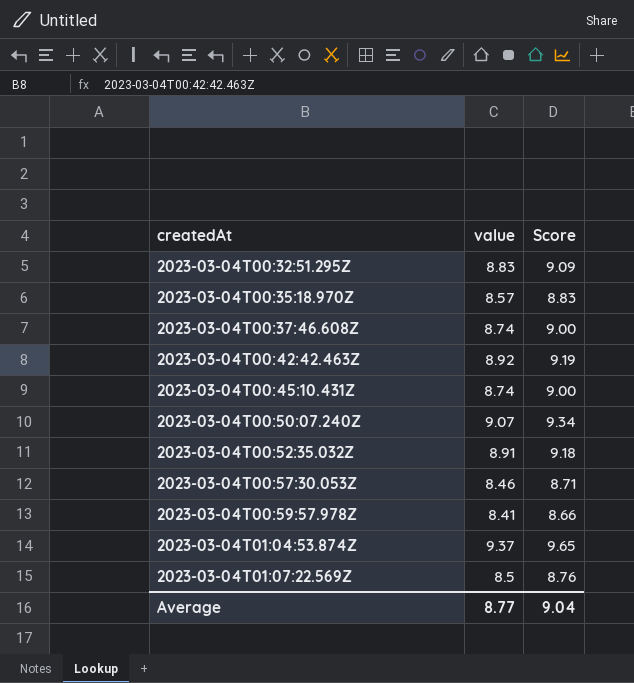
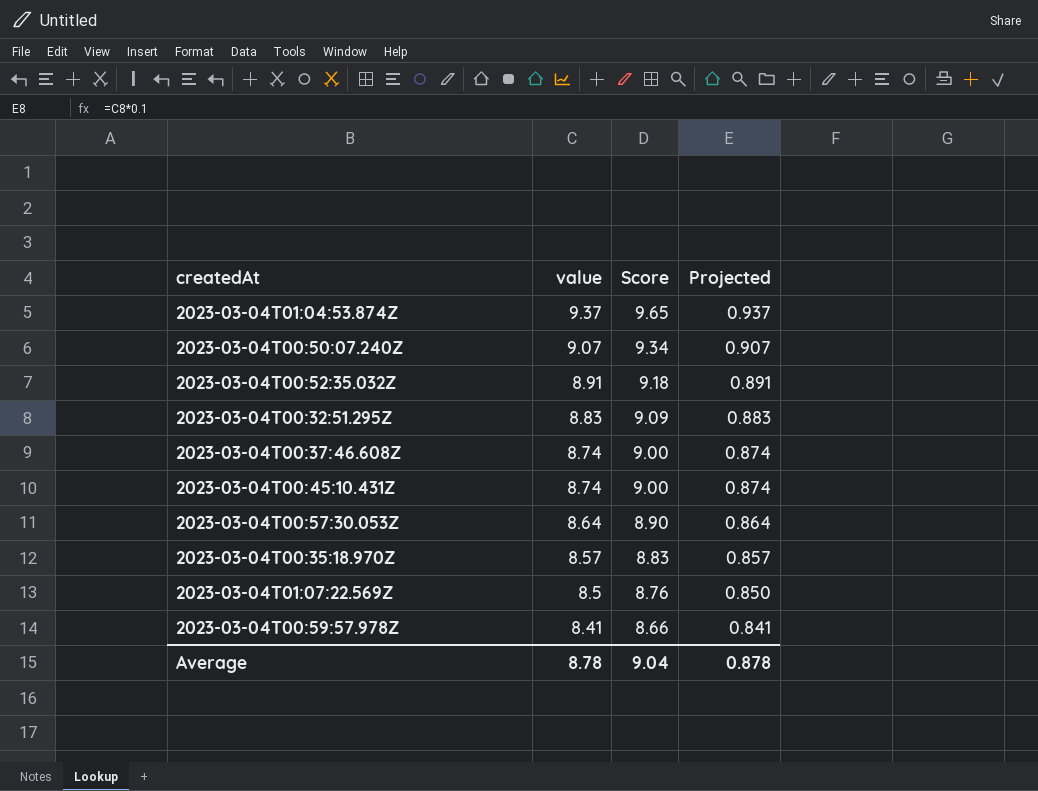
row order: createdAt ascending -> value descending
column Projected | formula: none -> [value] * 0.1
row 2023-03-04T00:42:42.463Z: 8.92 | 9.19 -> none
2023-03-04T00:57:30.053Z | value: 8.46 -> 8.64
2023-03-04T00:57:30.053Z | Score: 8.71 -> 8.90
Average | value: 8.77 -> 8.78

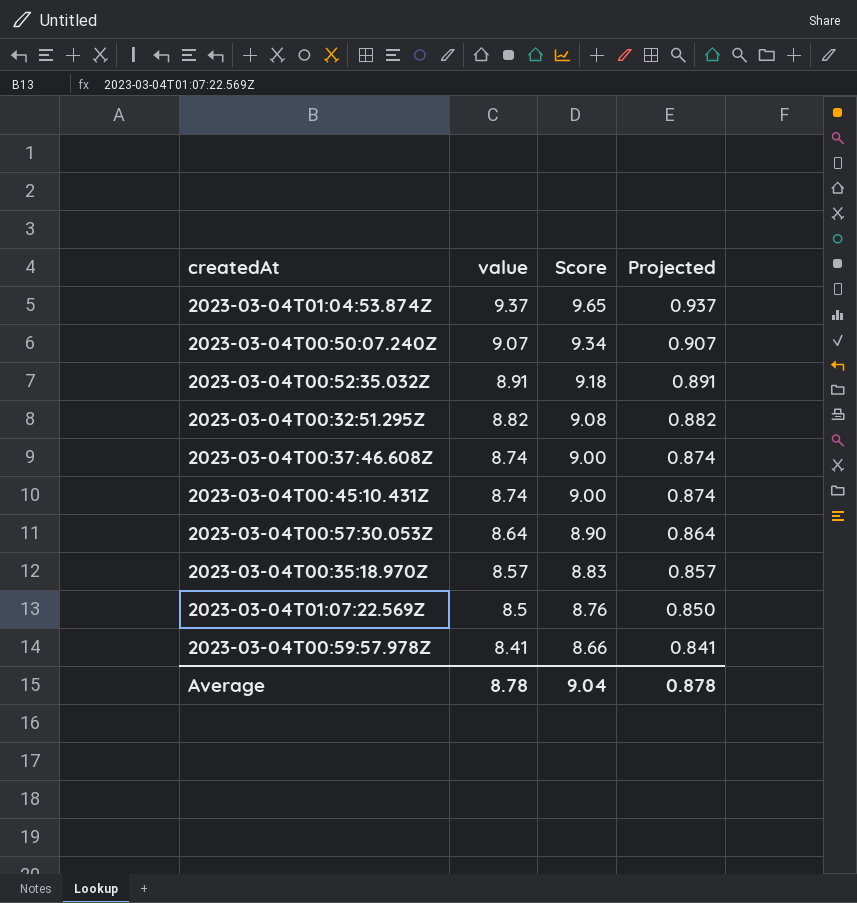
2023-03-04T00:32:51.295Z | value: 8.83 -> 8.82
2023-03-04T00:32:51.295Z | Score: 9.09 -> 9.08
2023-03-04T00:32:51.295Z | Projected: 0.883 -> 0.882

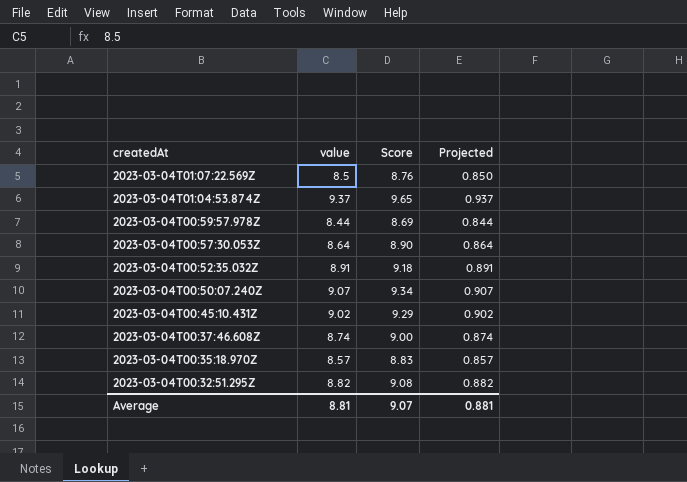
row order: value descending -> createdAt descending
2023-03-04T00:59:57.978Z | value: 8.41 -> 8.44
2023-03-04T00:59:57.978Z | Score: 8.66 -> 8.69
2023-03-04T00:59:57.978Z | Projected: 0.841 -> 0.844
2023-03-04T00:45:10.431Z | value: 8.74 -> 9.02
2023-03-04T00:45:10.431Z | Score: 9.00 -> 9.29
2023-03-04T00:45:10.431Z | Projected: 0.874 -> 0.902
Average | value: 8.78 -> 8.81
Average | Score: 9.04 -> 9.07
Average | Projected: 0.878 -> 0.881

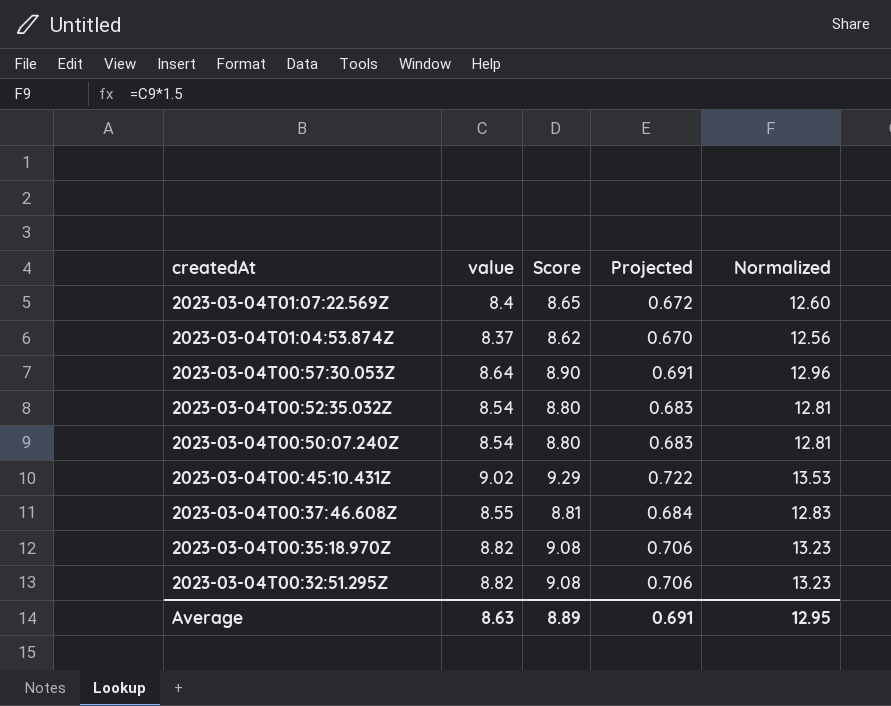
column Projected | formula: [value] * 0.1 -> [value] * 0.08
column Normalized | formula: none -> [value] * 1.5
row 2023-03-04T00:59:57.978Z: 8.44 | 8.69 | 0.844 -> none
2023-03-04T01:07:22.569Z | value: 8.5 -> 8.4
2023-03-04T01:07:22.569Z | Score: 8.76 -> 8.65
2023-03-04T01:04:53.874Z | value: 9.37 -> 8.37
2023-03-04T01:04:53.874Z | Score: 9.65 -> 8.62
2023-03-04T00:52:35.032Z | value: 8.91 -> 8.54
2023-03-04T00:52:35.032Z | Score: 9.18 -> 8.80
2023-03-04T00:50:07.240Z | value: 9.07 -> 8.54
2023-03-04T00:50:07.240Z | Score: 9.34 -> 8.80
2023-03-04T00:37:46.608Z | value: 8.74 -> 8.55
2023-03-04T00:37:46.608Z | Score: 9.00 -> 8.81
2023-03-04T00:35:18.970Z | value: 8.57 -> 8.82
2023-03-04T00:35:18.970Z | Score: 8.83 -> 9.08
Average | value: 8.81 -> 8.63
Average | Score: 9.07 -> 8.89
Average | Projected: 0.881 -> 0.691

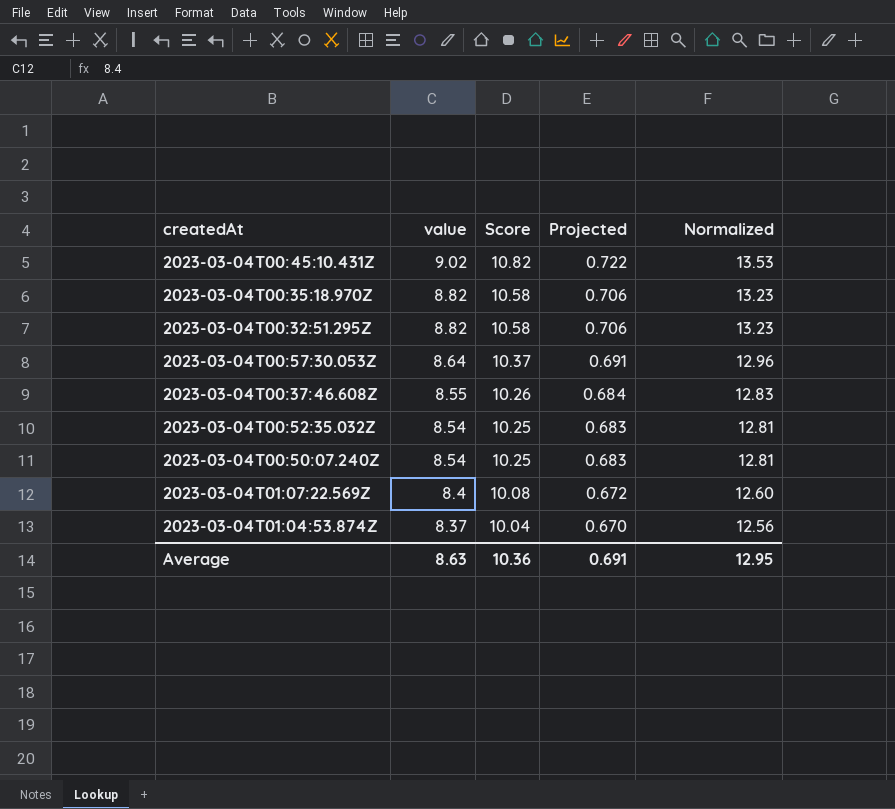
row order: createdAt descending -> value descending
column Score | formula: [value] * 1.03 -> [value] * 1.2
Average | Score: 8.89 -> 10.36

